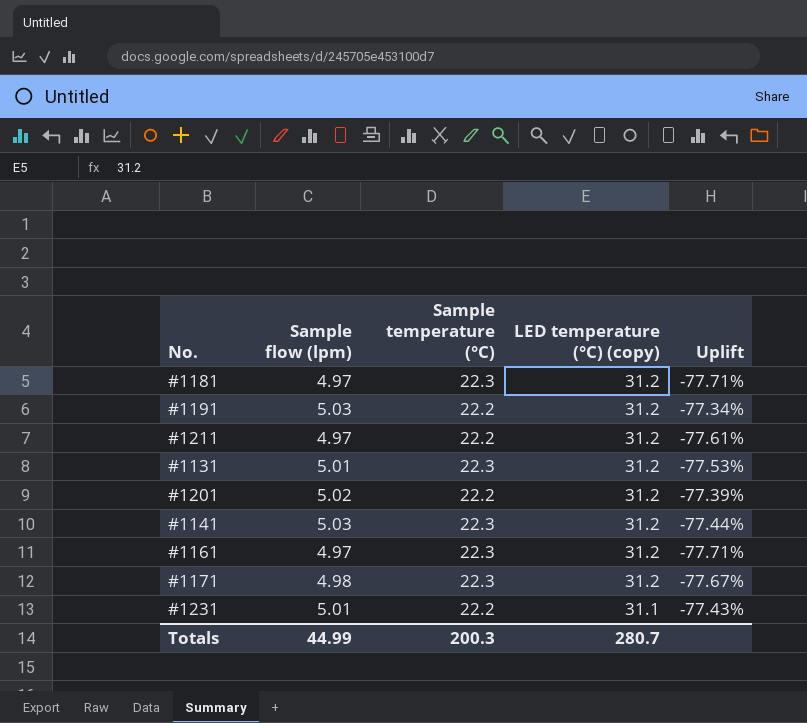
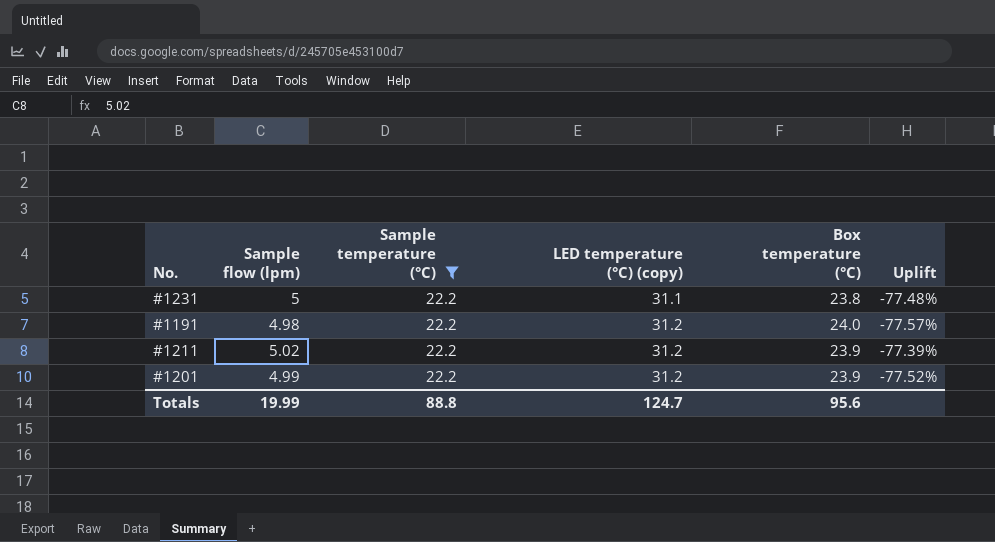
filter: none -> Sample temperature (°C) = 22.2
row order: LED temperature (°C) (copy) descending -> LED temperature (°C) (copy) ascending
column Box temperature (°C) | position: none -> 5
#1231 | Sample flow (lpm): 5.01 -> 5
#1231 | Uplift: -77.43% -> -77.48%
#1191 | Sample flow (lpm): 5.03 -> 4.98
#1191 | Uplift: -77.34% -> -77.57%
#1211 | Sample flow (lpm): 4.97 -> 5.02
#1211 | Uplift: -77.61% -> -77.39%
#1201 | Sample flow (lpm): 5.02 -> 4.99
#1201 | Uplift: -77.39% -> -77.52%
Totals | Sample flow (lpm): 44.99 -> 19.99
Totals | Sample temperature (°C): 200.3 -> 88.8
Totals | LED temperature (°C) (copy): 280.7 -> 124.7

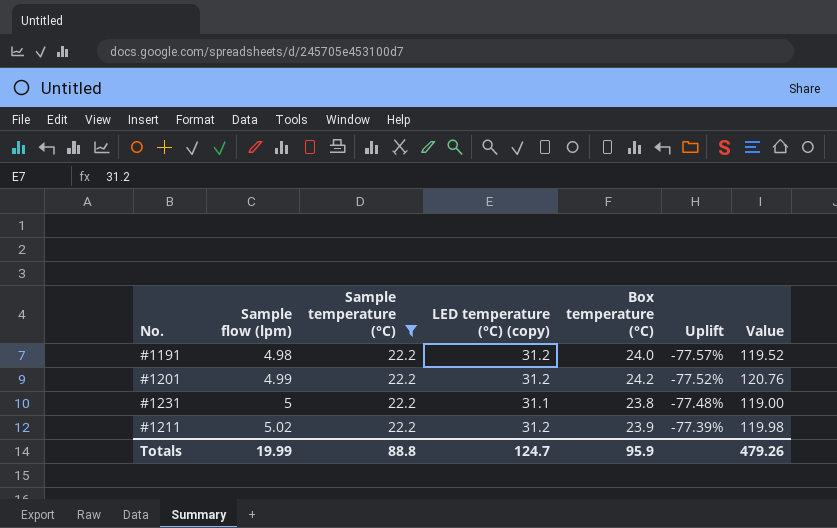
row order: LED temperature (°C) (copy) ascending -> Sample flow (lpm) ascending
column Value | formula: none -> [Sample flow (lpm)] * [Box temperature (°C)]
#1201 | Box temperature (°C): 23.9 -> 24.2
Totals | Box temperature (°C): 95.6 -> 95.9

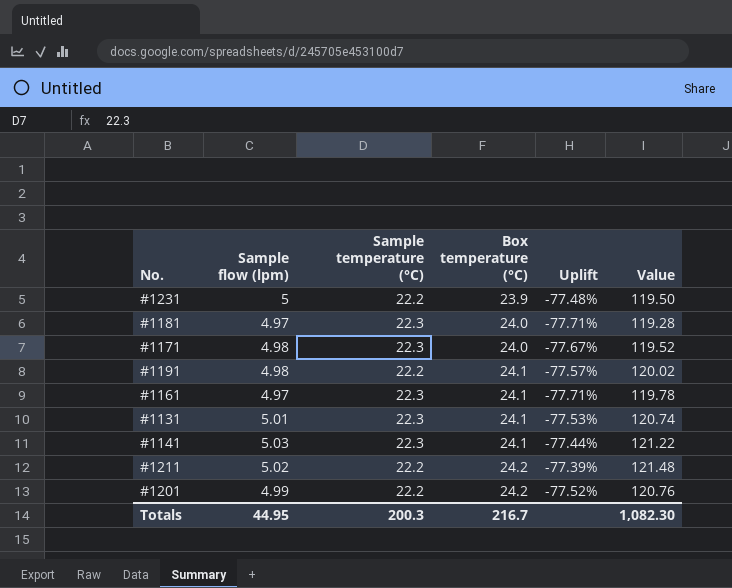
filter: Sample temperature (°C) = 22.2 -> none
row order: Sample flow (lpm) ascending -> Box temperature (°C) ascending
column LED temperature (°C) (copy) | position: 4 -> none
#1231 | Box temperature (°C): 23.8 -> 23.9
#1231 | Value: 119.00 -> 119.50
#1191 | Box temperature (°C): 24.0 -> 24.1
#1191 | Value: 119.52 -> 120.02
#1211 | Box temperature (°C): 23.9 -> 24.2
#1211 | Value: 119.98 -> 121.48
Totals | Sample flow (lpm): 19.99 -> 44.95
Totals | Sample temperature (°C): 88.8 -> 200.3
Totals | Box temperature (°C): 95.9 -> 216.7
Totals | Value: 479.26 -> 1,082.30

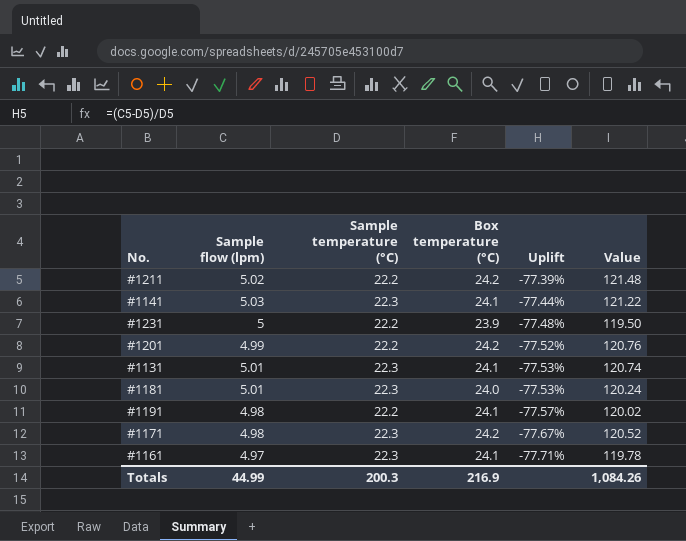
row order: Box temperature (°C) ascending -> Uplift descending
#1181 | Sample flow (lpm): 4.97 -> 5.01
#1181 | Uplift: -77.71% -> -77.53%
#1181 | Value: 119.28 -> 120.24
#1171 | Box temperature (°C): 24.0 -> 24.2
#1171 | Value: 119.52 -> 120.52
Totals | Sample flow (lpm): 44.95 -> 44.99
Totals | Box temperature (°C): 216.7 -> 216.9
Totals | Value: 1,082.30 -> 1,084.26

